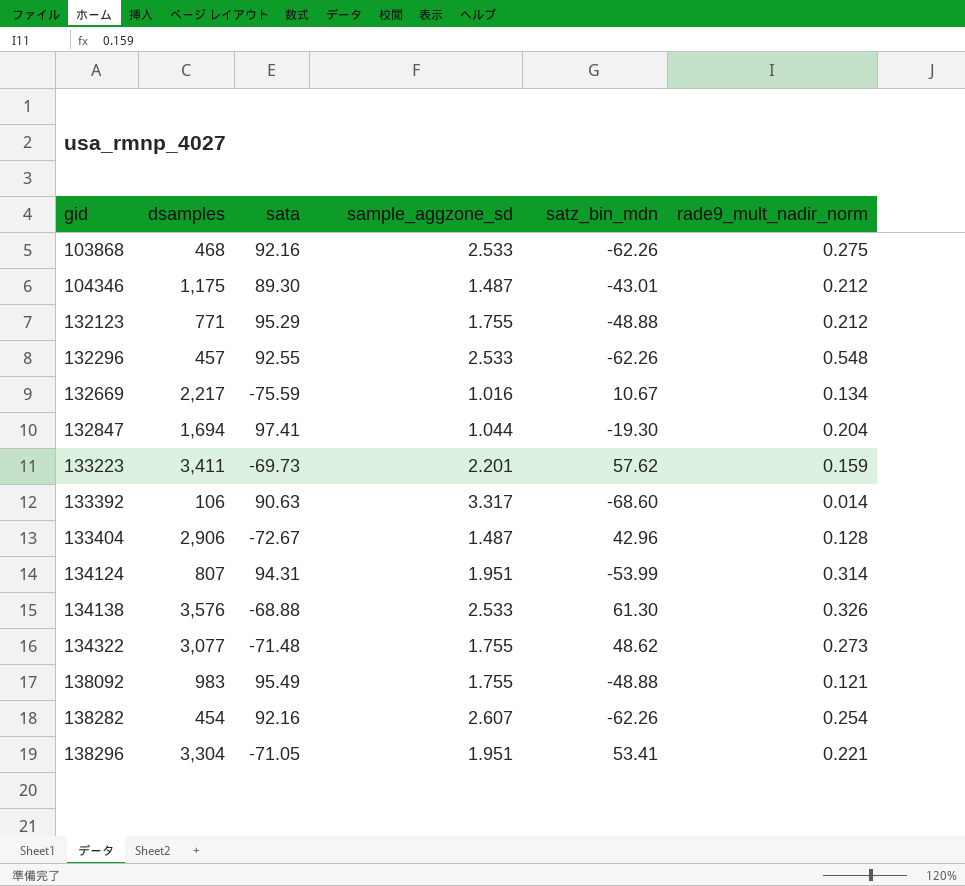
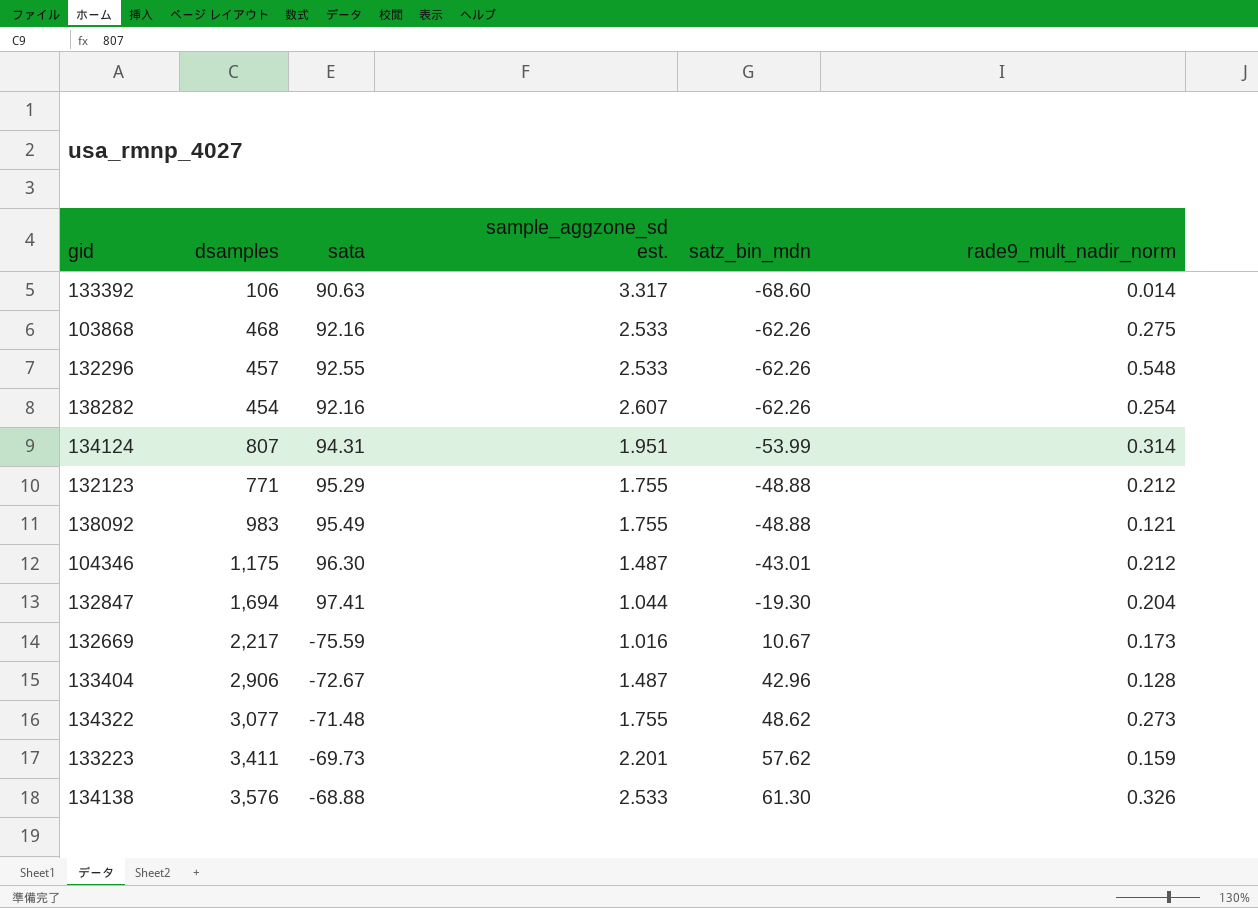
row order: gid ascending -> satz_bin_mdn ascending
column name: sample_aggzone_sd -> sample_aggzone_sd est.
row 138296: 3,304 | -71.05 | 1.951 | 53.41 | 0.221 -> none
104346 | sata: 89.30 -> 96.30
132669 | rade9_mult_nadir_norm: 0.134 -> 0.173

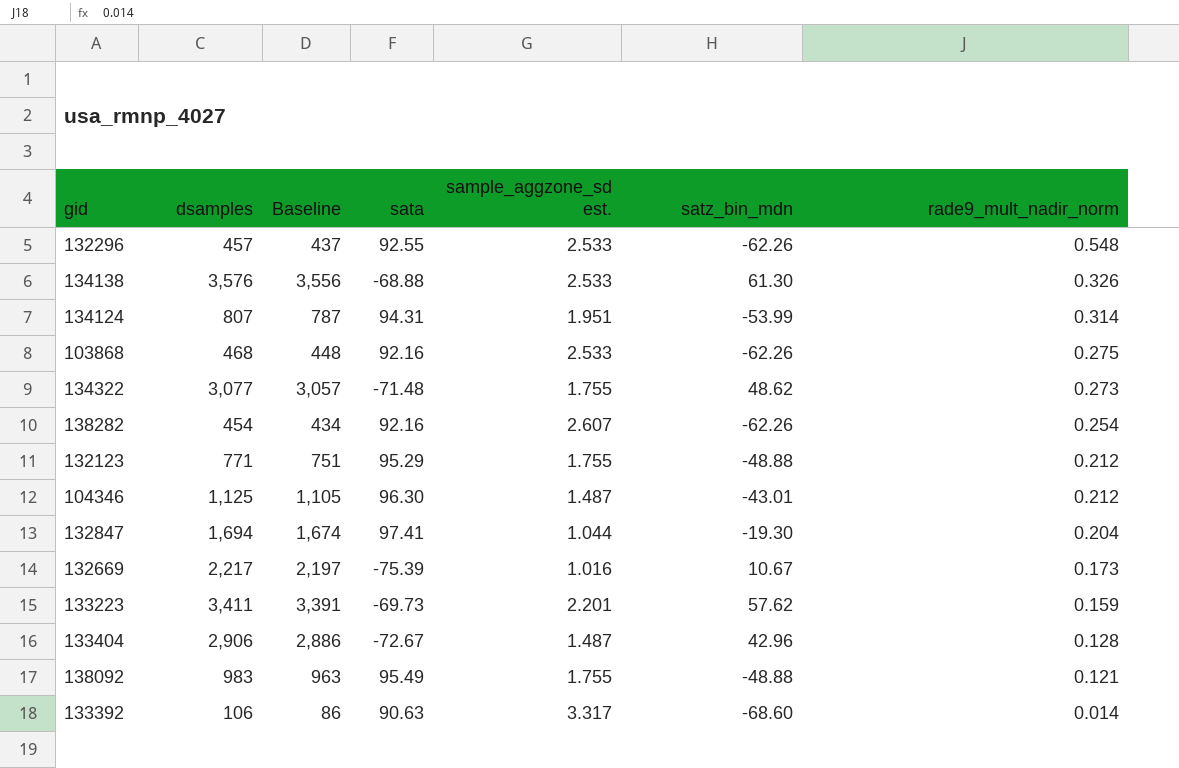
row order: satz_bin_mdn ascending -> rade9_mult_nadir_norm descending
column Baseline | formula: none -> [dsamples] - 20
104346 | dsamples: 1,175 -> 1,125
132669 | sata: -75.59 -> -75.39

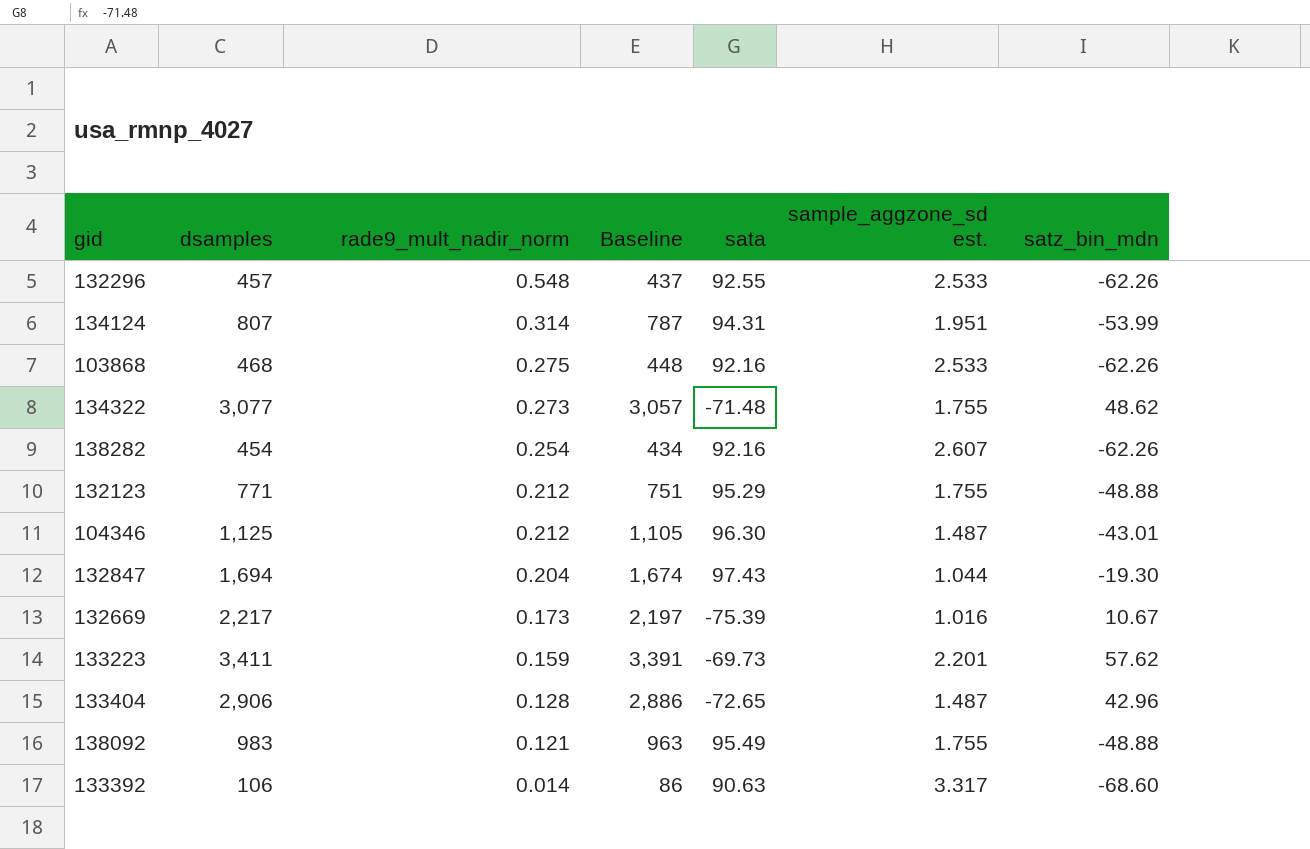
column rade9_mult_nadir_norm | position: 7 -> 3
row 134138: 3,576 | 3,556 | -68.88 | 2.533 | 61.30 | 0.326 -> none
132847 | sata: 97.41 -> 97.43
133404 | sata: -72.67 -> -72.65

